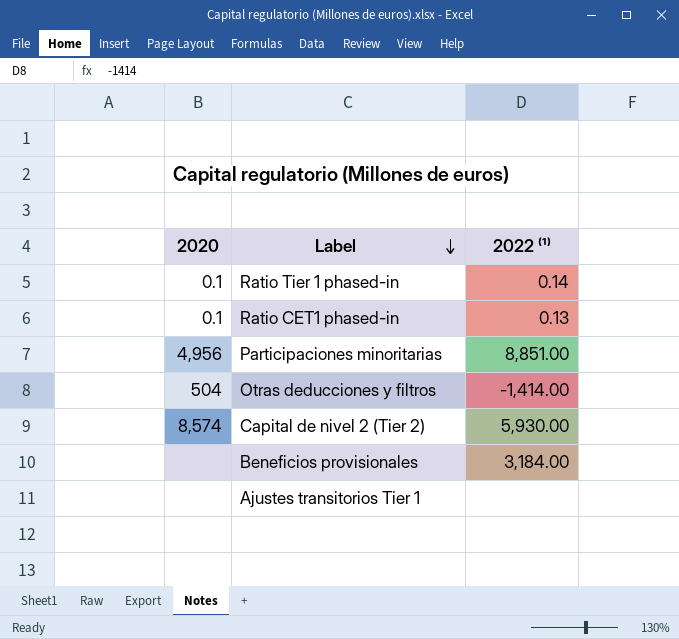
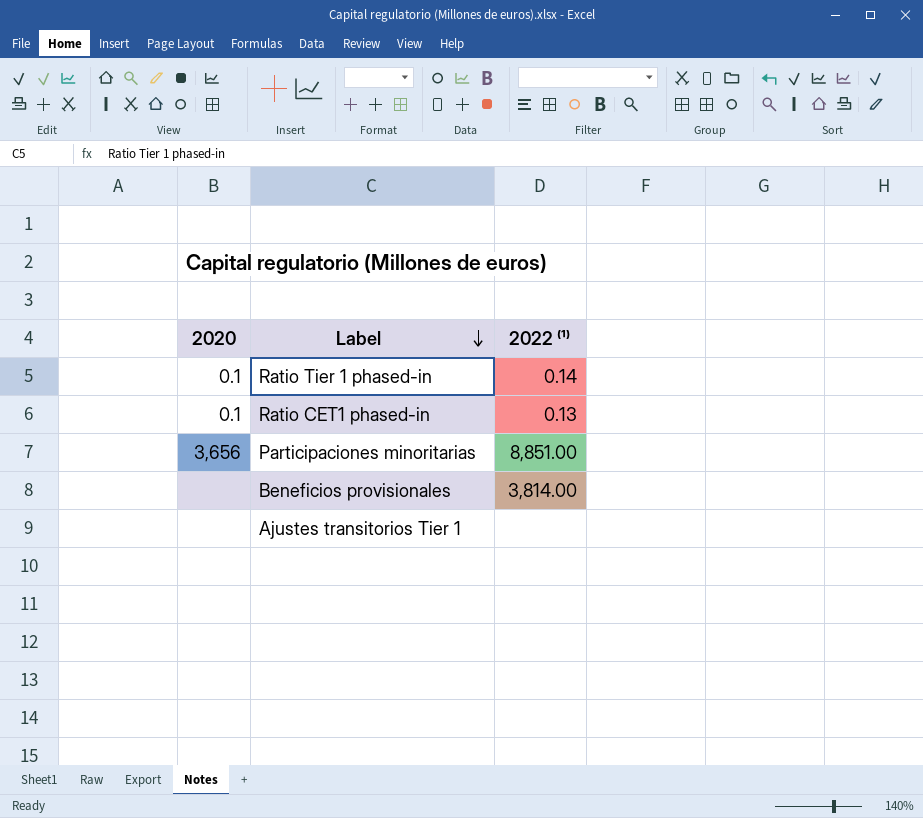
row Otras deducciones y filtros: 504 | -1,414.00 -> none
row Capital de nivel 2 (Tier 2): 8,574 | 5,930.00 -> none
Participaciones minoritarias | 2020: 4,956 -> 3,656
Beneficios provisionales | 2022 ⁽¹⁾: 3,184.00 -> 3,814.00

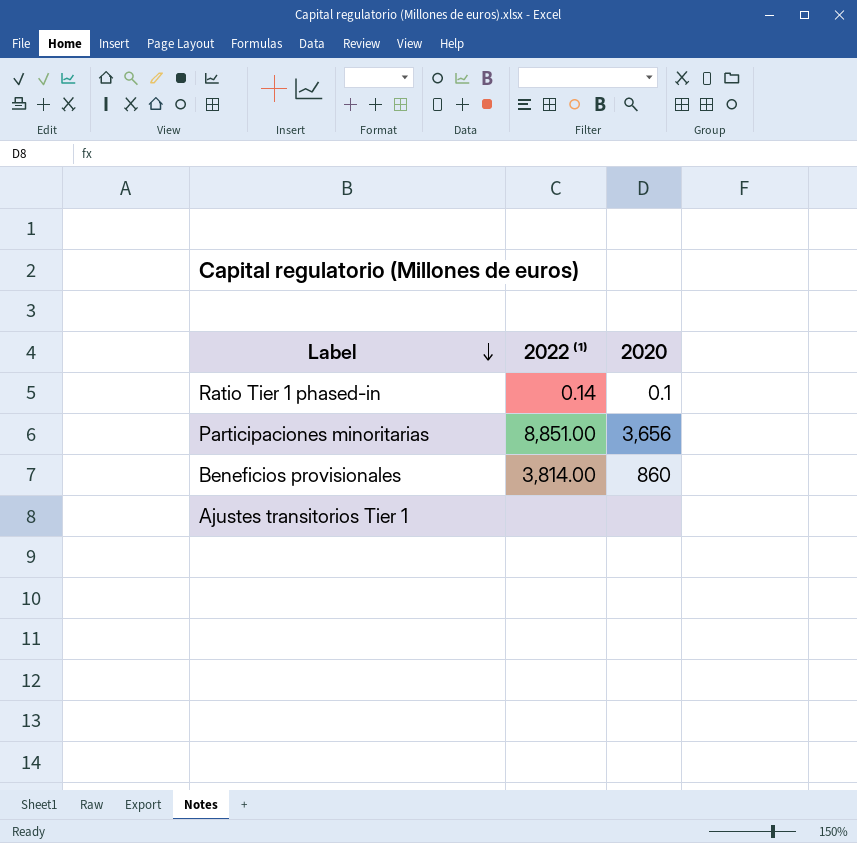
column 2020 | position: 1 -> 3
row Ratio CET1 phased-in: 0.1 | 0.13 -> none
Beneficios provisionales | 2020: none -> 860

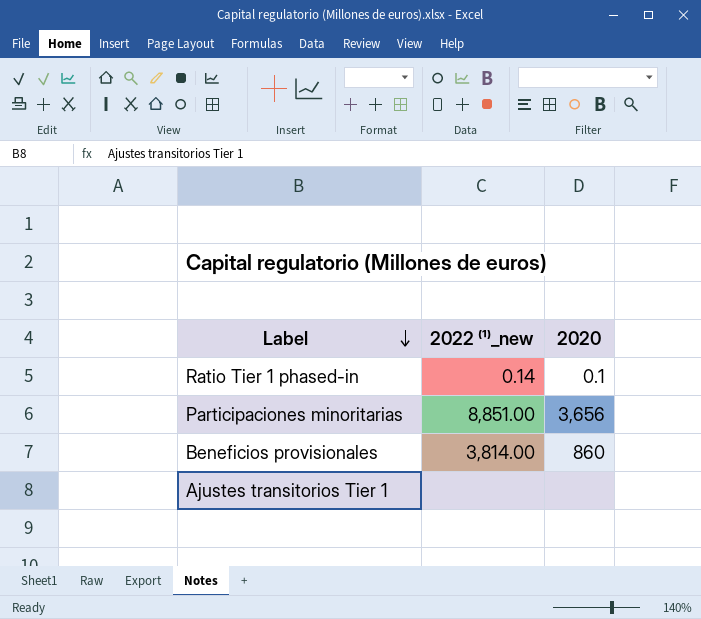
column name: 2022 ⁽¹⁾ -> 2022 ⁽¹⁾_new

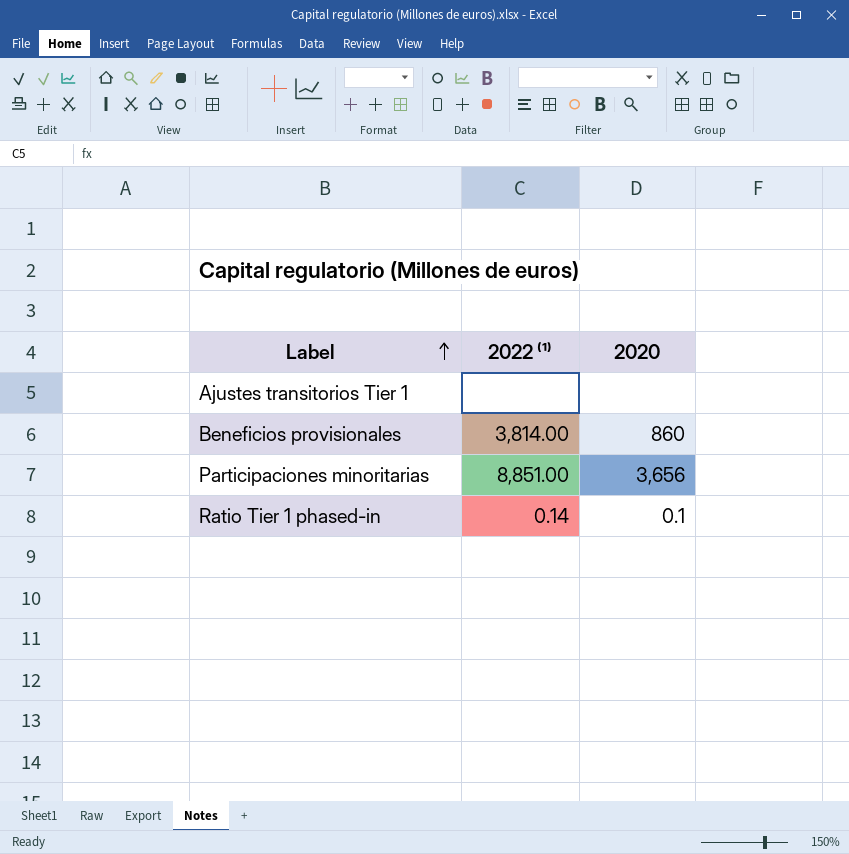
row order: Label descending -> Label ascending
column name: 2022 ⁽¹⁾_new -> 2022 ⁽¹⁾

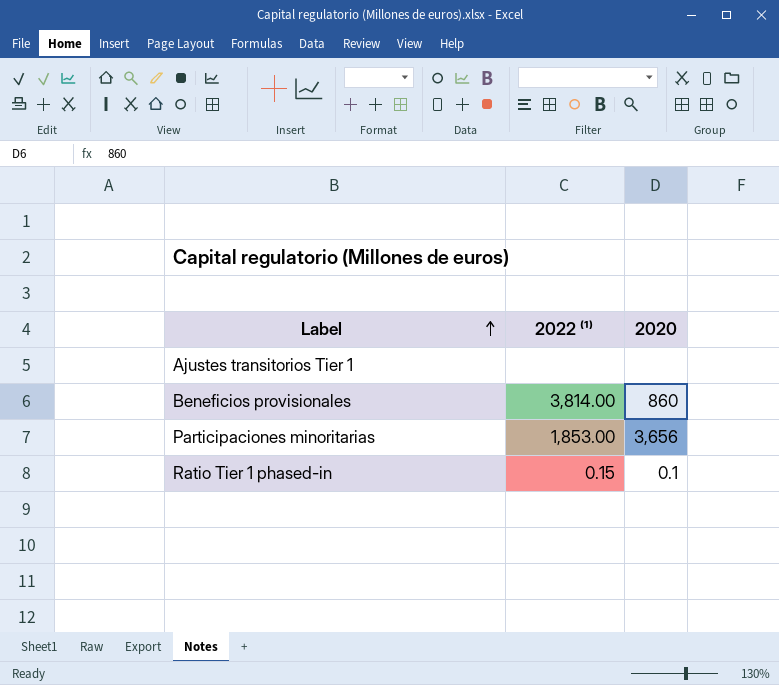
Participaciones minoritarias | 2022 ⁽¹⁾: 8,851.00 -> 1,853.00
Ratio Tier 1 phased-in | 2022 ⁽¹⁾: 0.14 -> 0.15

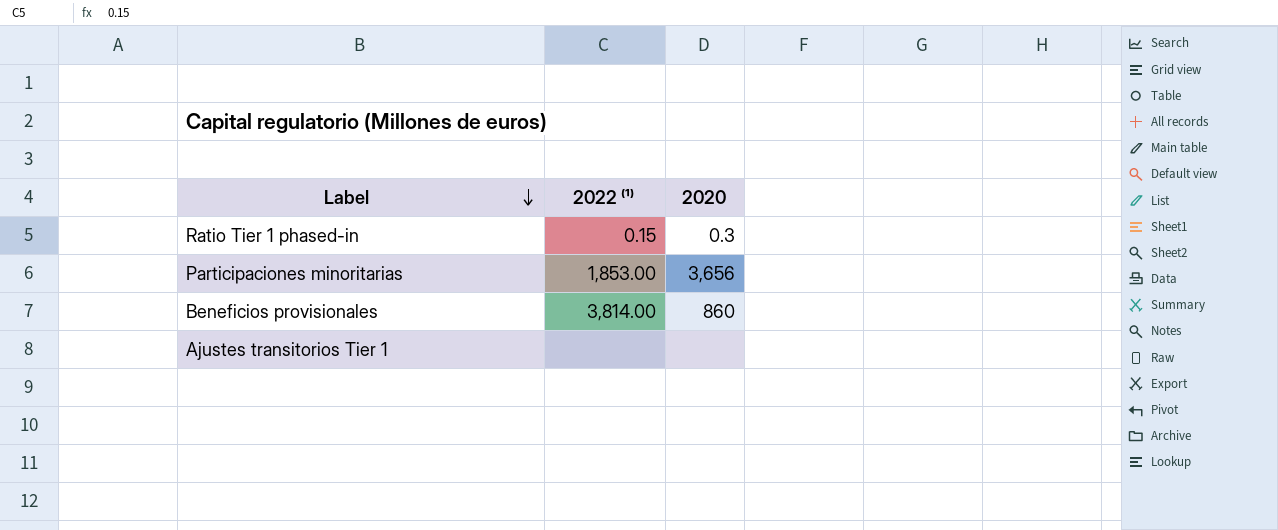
row order: Label ascending -> Label descending
Ratio Tier 1 phased-in | 2020: 0.1 -> 0.3

